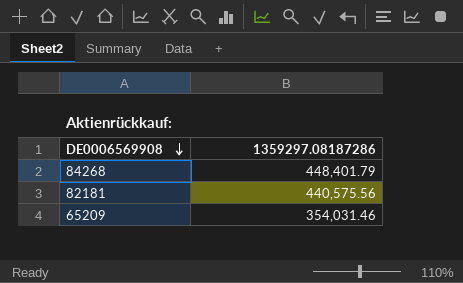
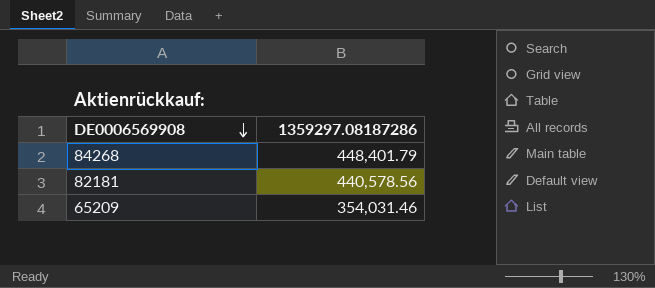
82181 | 1359297.08187286: 440,575.56 -> 440,578.56

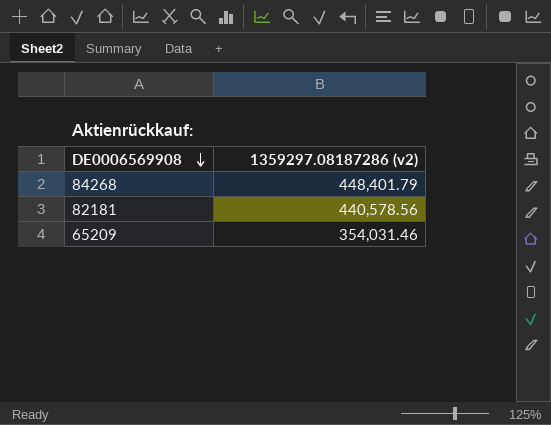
column name: 1359297.08187286 -> 1359297.08187286 (v2)

